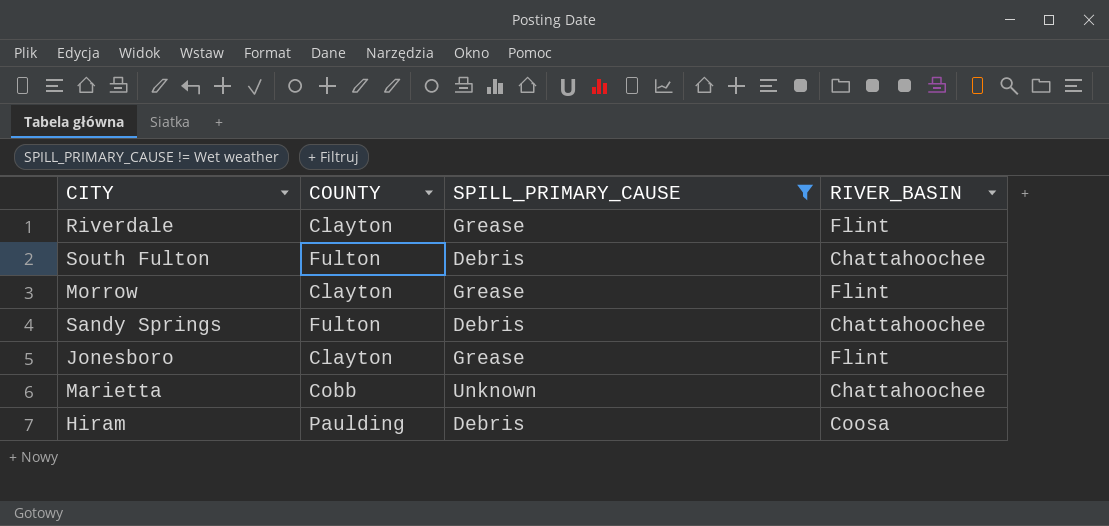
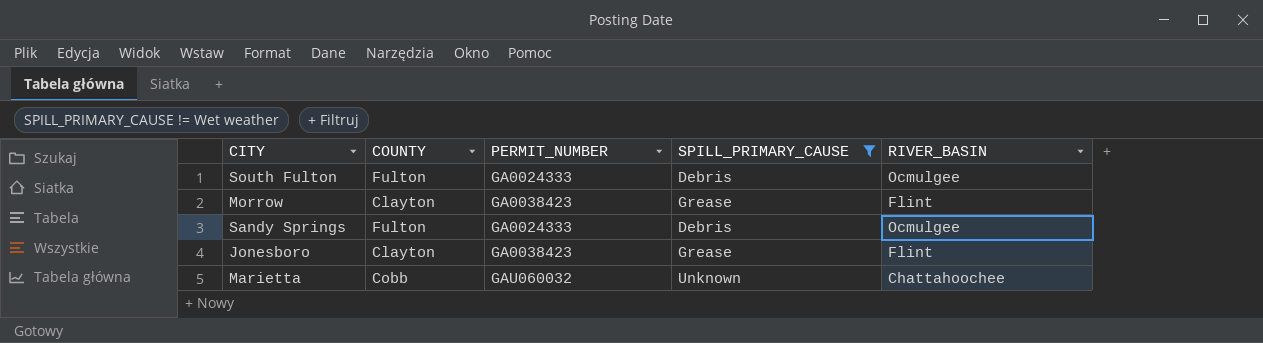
column PERMIT_NUMBER | position: none -> 3
row Riverdale: Clayton | Grease | Flint -> none
row Hiram: Paulding | Debris | Coosa -> none
South Fulton | RIVER_BASIN: Chattahoochee -> Ocmulgee
Sandy Springs | RIVER_BASIN: Chattahoochee -> Ocmulgee

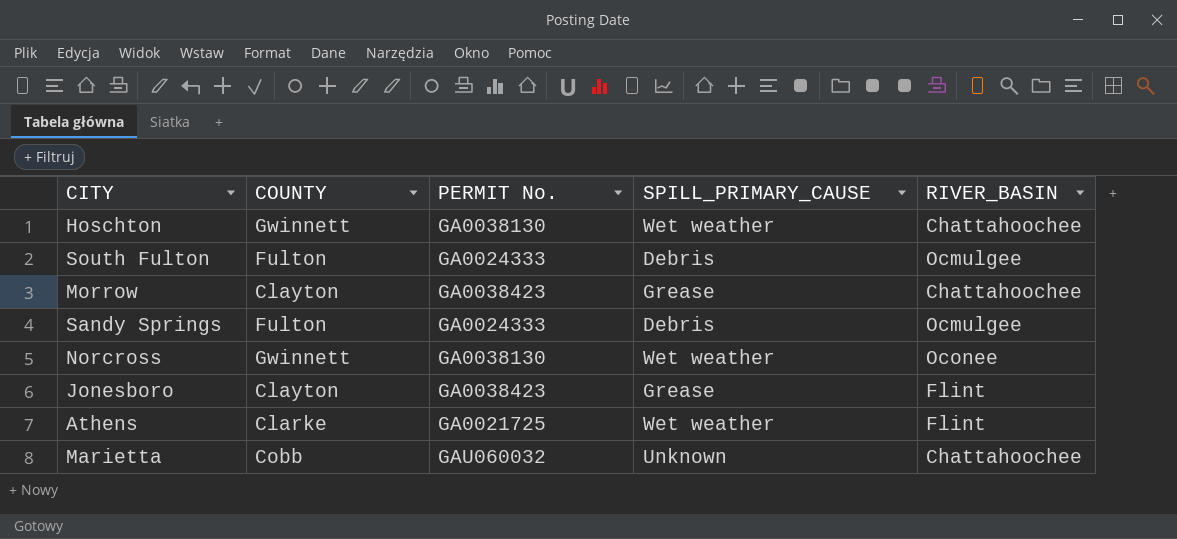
filter: SPILL_PRIMARY_CAUSE != Wet weather -> none
column name: PERMIT_NUMBER -> PERMIT No.
Morrow | RIVER_BASIN: Flint -> Chattahoochee

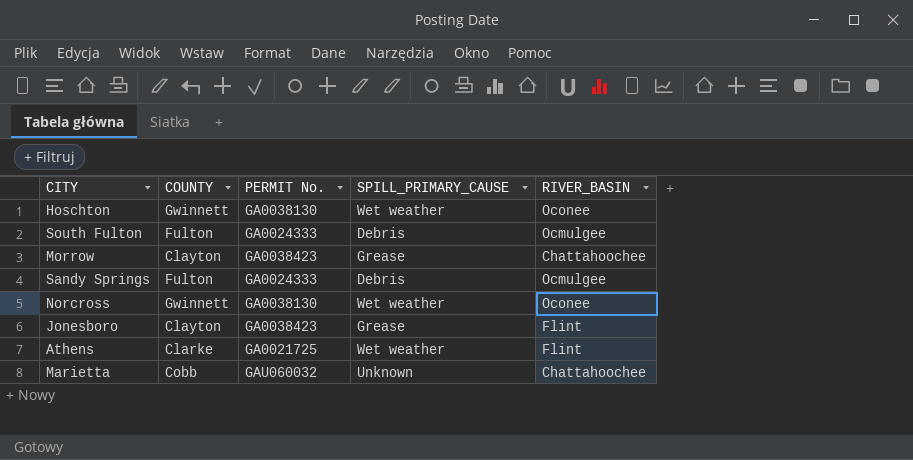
Hoschton | RIVER_BASIN: Chattahoochee -> Oconee

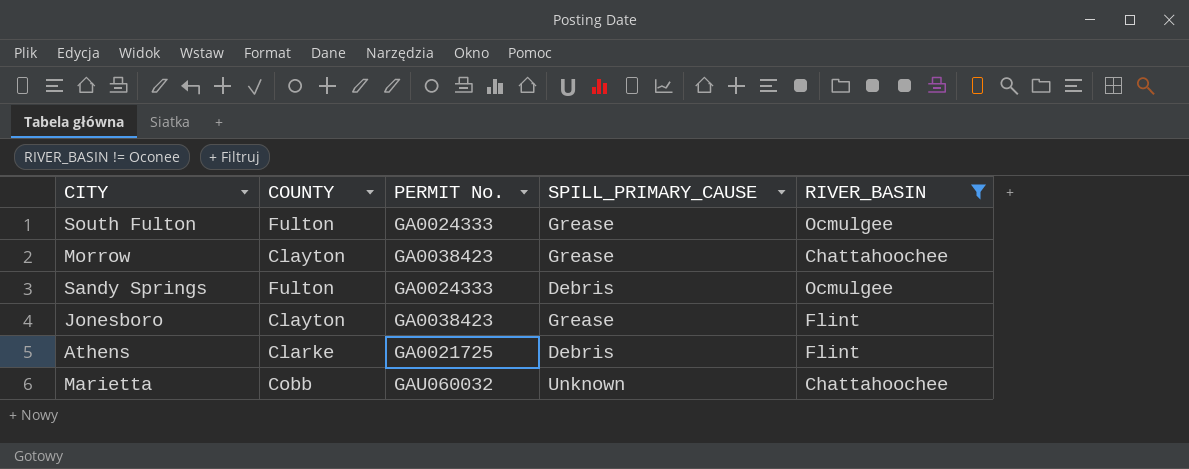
filter: none -> RIVER_BASIN != Oconee
South Fulton | SPILL_PRIMARY_CAUSE: Debris -> Grease
Athens | SPILL_PRIMARY_CAUSE: Wet weather -> Debris

